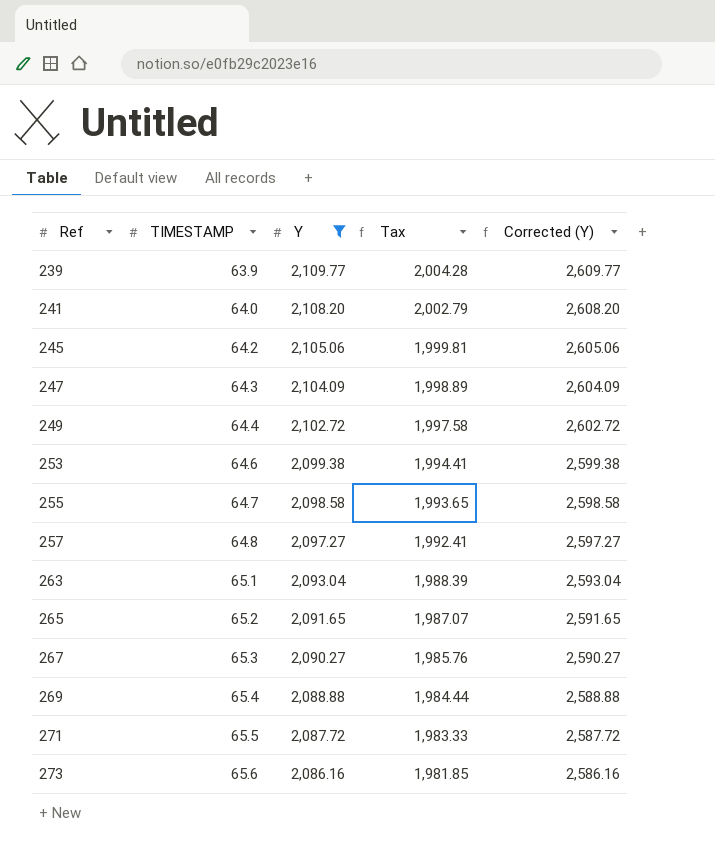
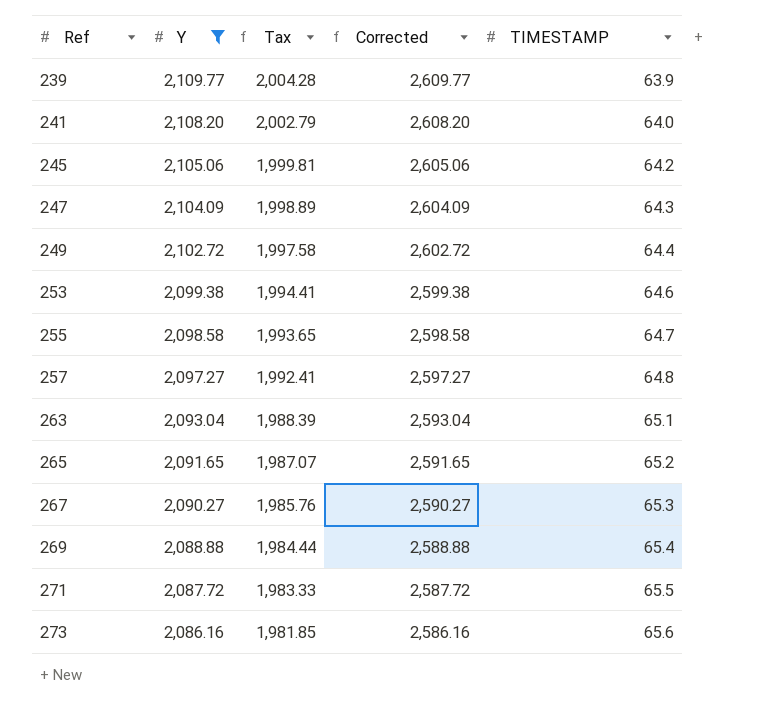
column name: Corrected (Y) -> Corrected
column TIMESTAMP | position: 2 -> 5

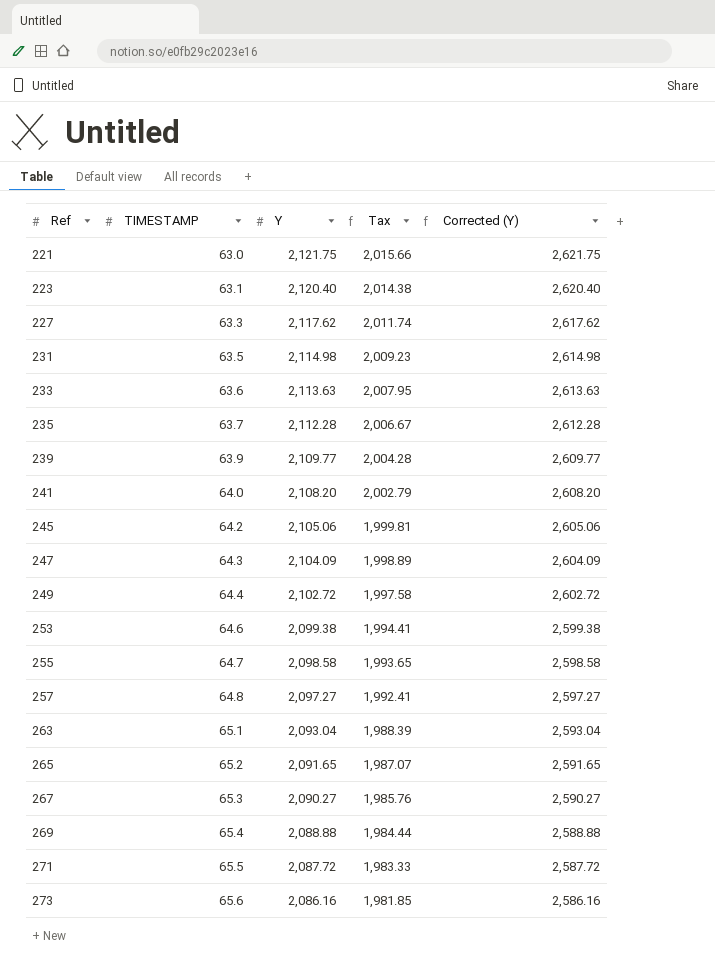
filter: Y <= 2,109.77 -> none
column TIMESTAMP | position: 5 -> 2
column name: Corrected -> Corrected (Y)

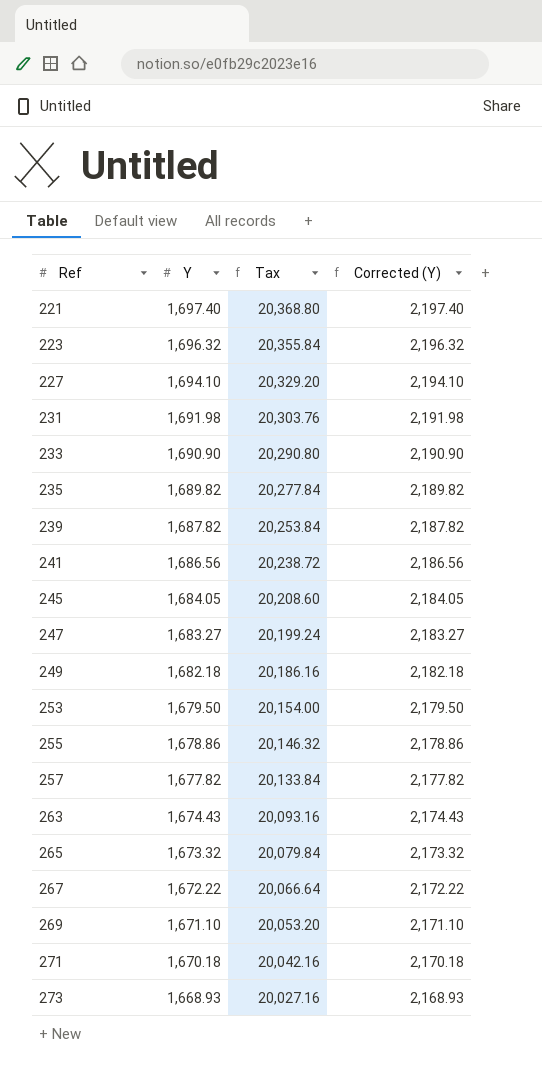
column TIMESTAMP | position: 2 -> none
column Tax | formula: [Y] * 0.95 -> [Y] * 12
221 | Y: 2,121.75 -> 1,697.40
221 | Corrected (Y): 2,621.75 -> 2,197.40
223 | Y: 2,120.40 -> 1,696.32
223 | Corrected (Y): 2,620.40 -> 2,196.32
227 | Y: 2,117.62 -> 1,694.10
227 | Corrected (Y): 2,617.62 -> 2,194.10
231 | Y: 2,114.98 -> 1,691.98
231 | Corrected (Y): 2,614.98 -> 2,191.98
233 | Y: 2,113.63 -> 1,690.90
233 | Corrected (Y): 2,613.63 -> 2,190.90
235 | Y: 2,112.28 -> 1,689.82
235 | Corrected (Y): 2,612.28 -> 2,189.82
239 | Y: 2,109.77 -> 1,687.82
239 | Corrected (Y): 2,609.77 -> 2,187.82
241 | Y: 2,108.20 -> 1,686.56
241 | Corrected (Y): 2,608.20 -> 2,186.56
245 | Y: 2,105.06 -> 1,684.05
245 | Corrected (Y): 2,605.06 -> 2,184.05
247 | Y: 2,104.09 -> 1,683.27
247 | Corrected (Y): 2,604.09 -> 2,183.27
249 | Y: 2,102.72 -> 1,682.18
249 | Corrected (Y): 2,602.72 -> 2,182.18
253 | Y: 2,099.38 -> 1,679.50
253 | Corrected (Y): 2,599.38 -> 2,179.50
255 | Y: 2,098.58 -> 1,678.86
255 | Corrected (Y): 2,598.58 -> 2,178.86
257 | Y: 2,097.27 -> 1,677.82
257 | Corrected (Y): 2,597.27 -> 2,177.82
263 | Y: 2,093.04 -> 1,674.43
263 | Corrected (Y): 2,593.04 -> 2,174.43
265 | Y: 2,091.65 -> 1,673.32
265 | Corrected (Y): 2,591.65 -> 2,173.32
267 | Y: 2,090.27 -> 1,672.22
267 | Corrected (Y): 2,590.27 -> 2,172.22
269 | Y: 2,088.88 -> 1,671.10
269 | Corrected (Y): 2,588.88 -> 2,171.10
271 | Y: 2,087.72 -> 1,670.18
271 | Corrected (Y): 2,587.72 -> 2,170.18
273 | Y: 2,086.16 -> 1,668.93
273 | Corrected (Y): 2,586.16 -> 2,168.93

